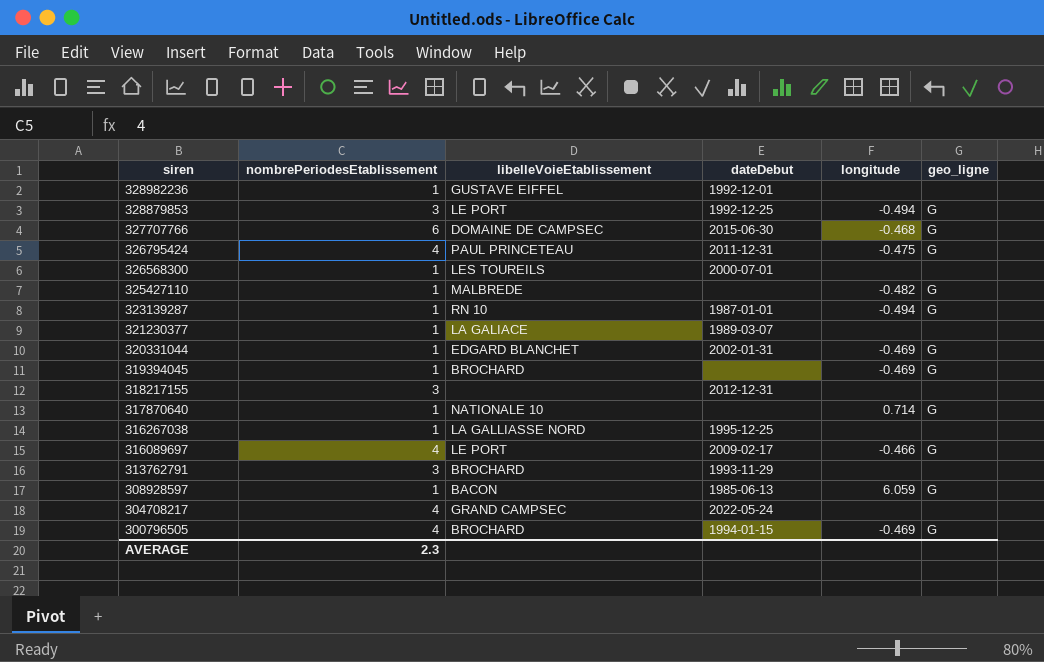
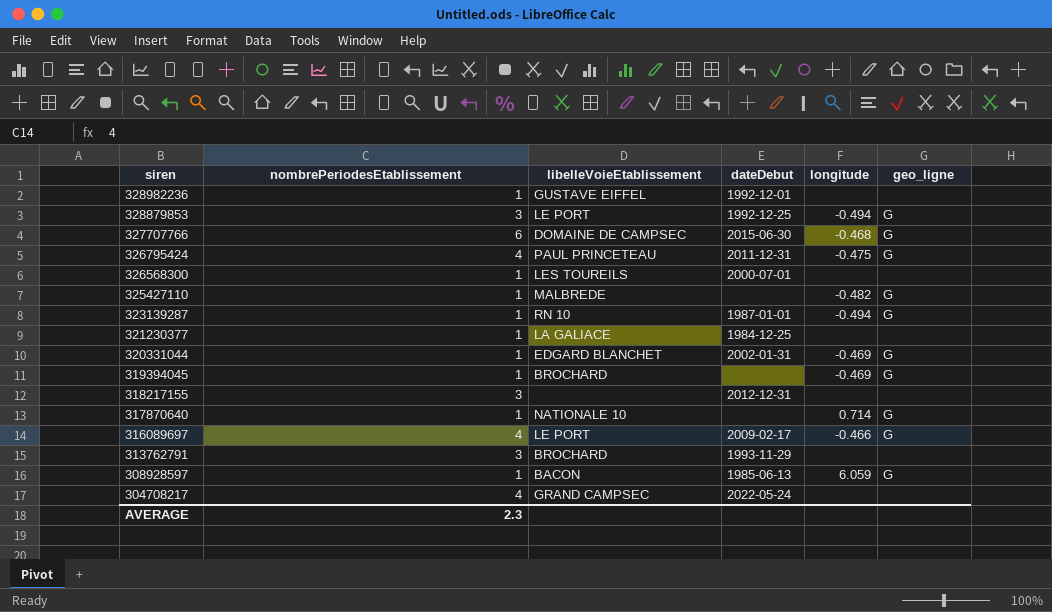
row 316267038: 1 | LA GALLIASSE NORD | 1995-12-25 | none | none -> none
row 300796505: 4 | BROCHARD | 1994-01-15 | -0.469 | G -> none
321230377 | dateDebut: 1989-03-07 -> 1984-12-25

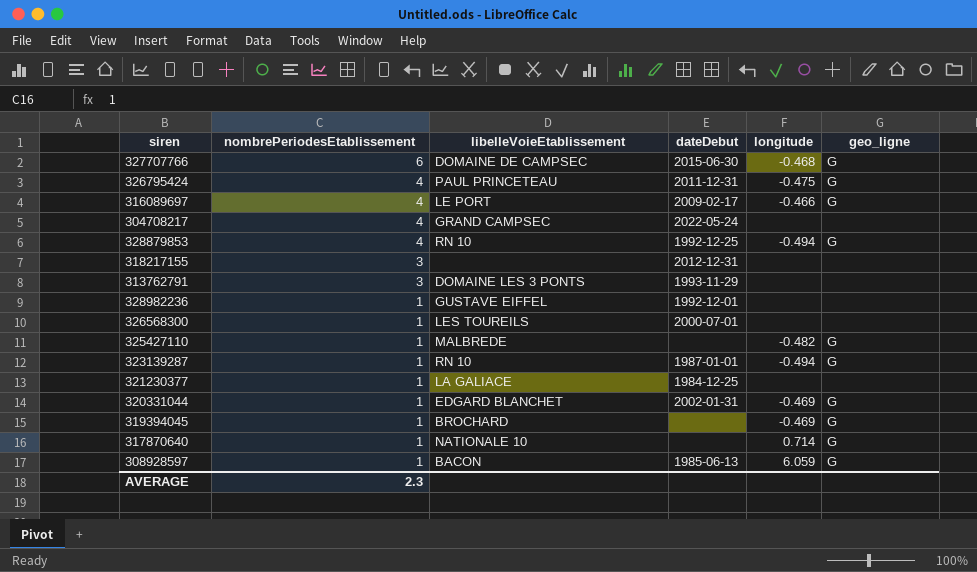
row order: siren descending -> nombrePeriodesEtablissement descending
328879853 | nombrePeriodesEtablissement: 3 -> 4
328879853 | libelleVoieEtablissement: LE PORT -> RN 10
313762791 | libelleVoieEtablissement: BROCHARD -> DOMAINE LES 3 PONTS

